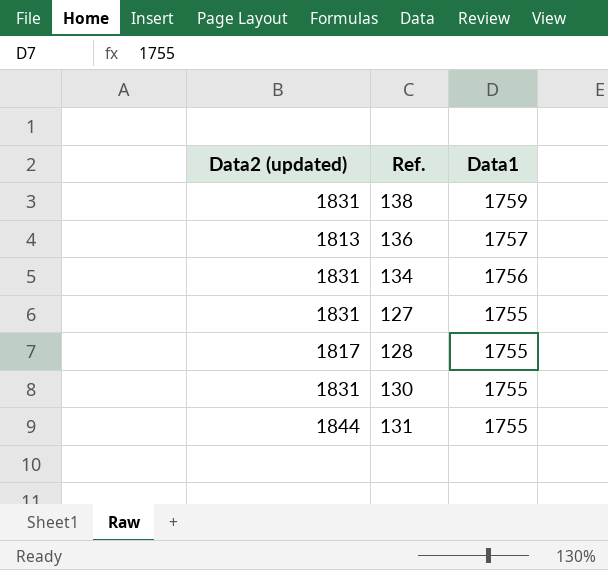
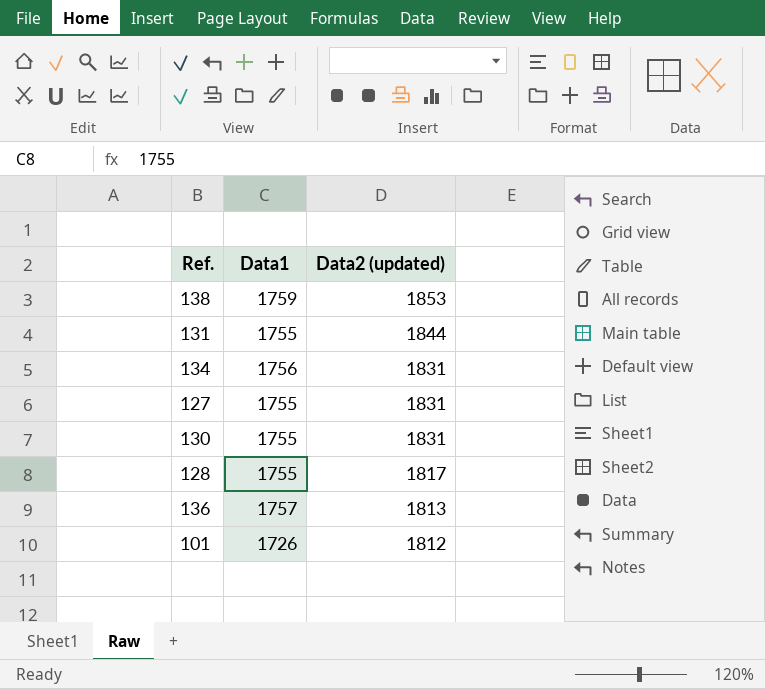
row order: Data1 descending -> Data2 (updated) descending
column Data2 (updated) | position: 1 -> 3
138 | Data2 (updated): 1831 -> 1853
row 101: none -> 1726 | 1812

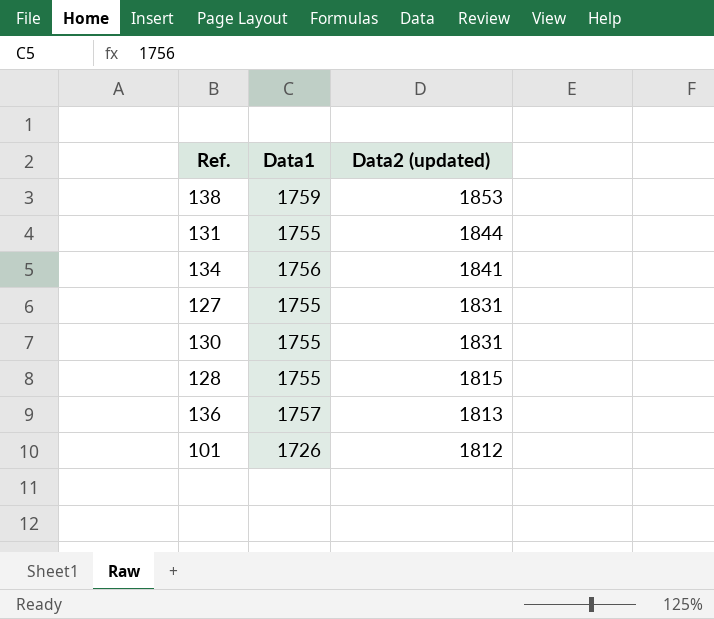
134 | Data2 (updated): 1831 -> 1841
128 | Data2 (updated): 1817 -> 1815

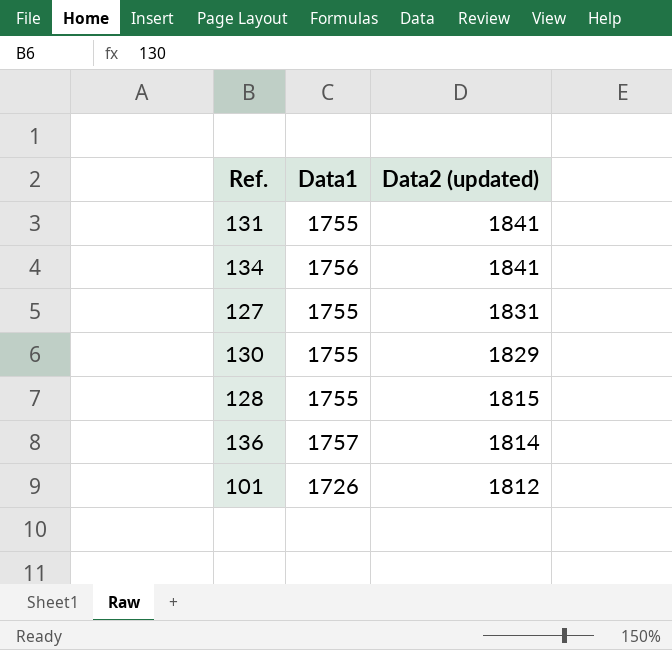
row 138: 1759 | 1853 -> none
131 | Data2 (updated): 1844 -> 1841
130 | Data2 (updated): 1831 -> 1829
136 | Data2 (updated): 1813 -> 1814

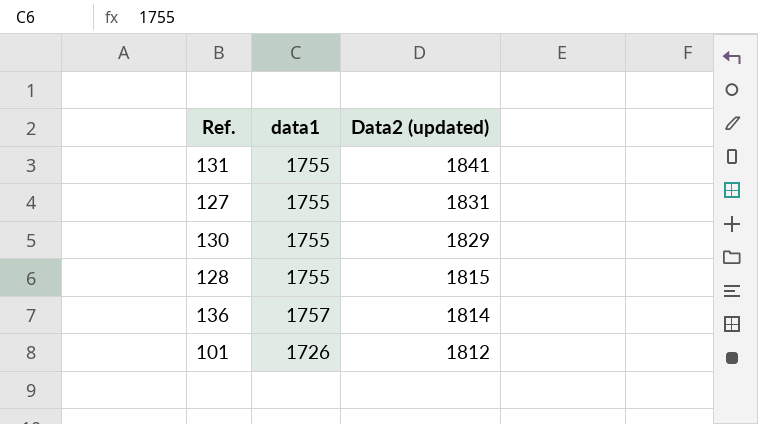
column name: Data1 -> data1
row 134: 1756 | 1841 -> none

